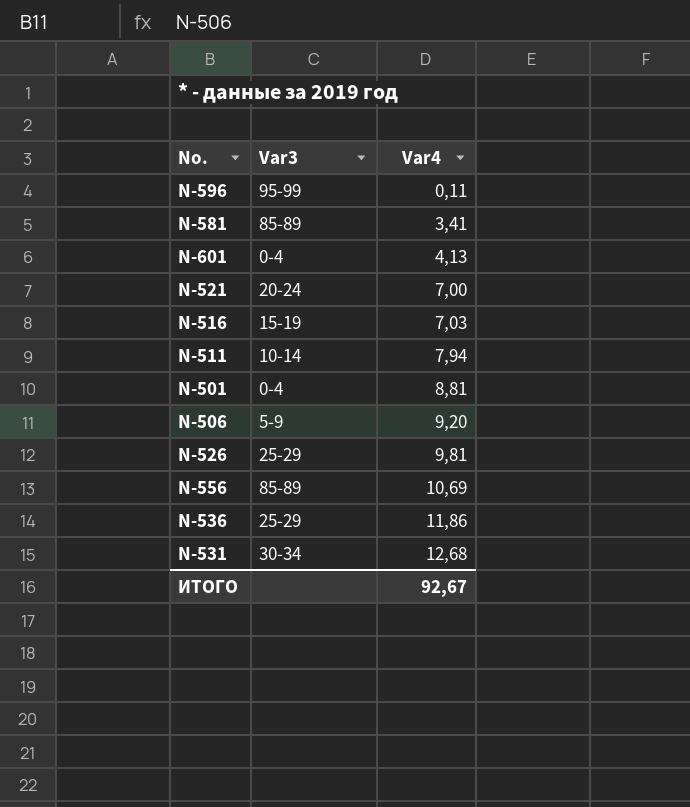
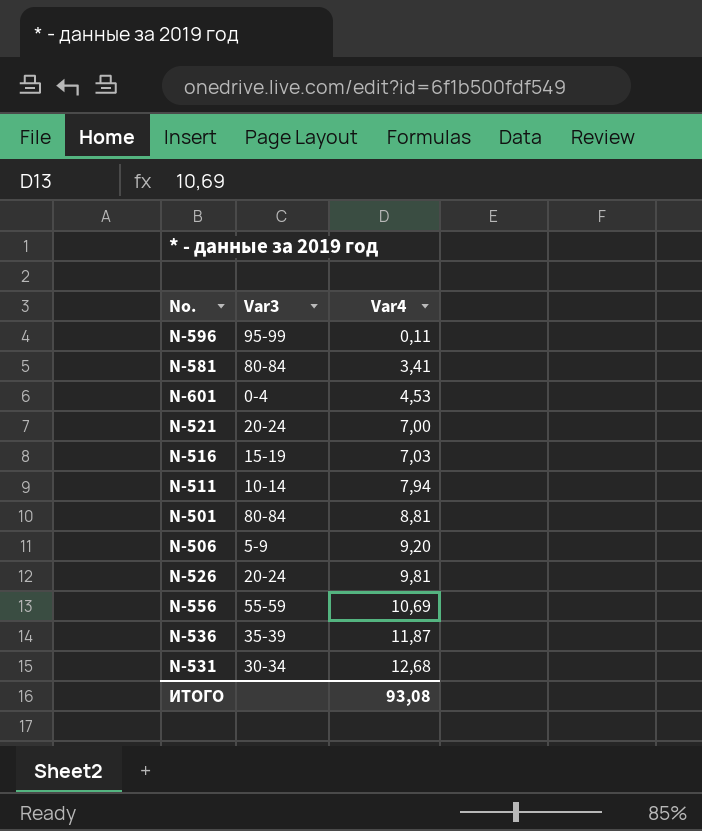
N-581 | Var3: 85-89 -> 80-84
N-601 | Var4: 4,13 -> 4,53
N-501 | Var3: 0-4 -> 80-84
N-526 | Var3: 25-29 -> 20-24
N-556 | Var3: 85-89 -> 55-59
N-536 | Var3: 25-29 -> 35-39
N-536 | Var4: 11,86 -> 11,87
ИТОГО | Var4: 92,67 -> 93,08

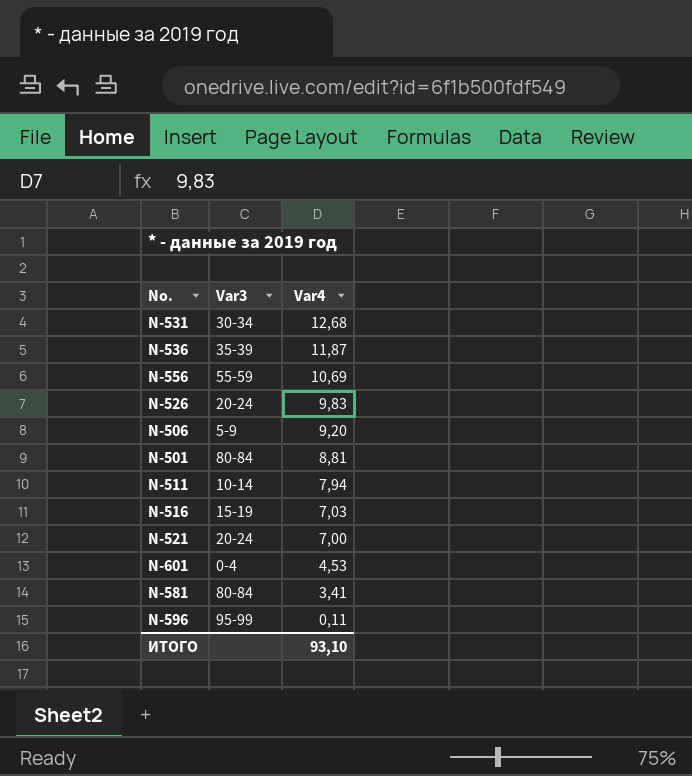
row order: Var4 ascending -> Var4 descending
N-526 | Var4: 9,81 -> 9,83
ИТОГО | Var4: 93,08 -> 93,10

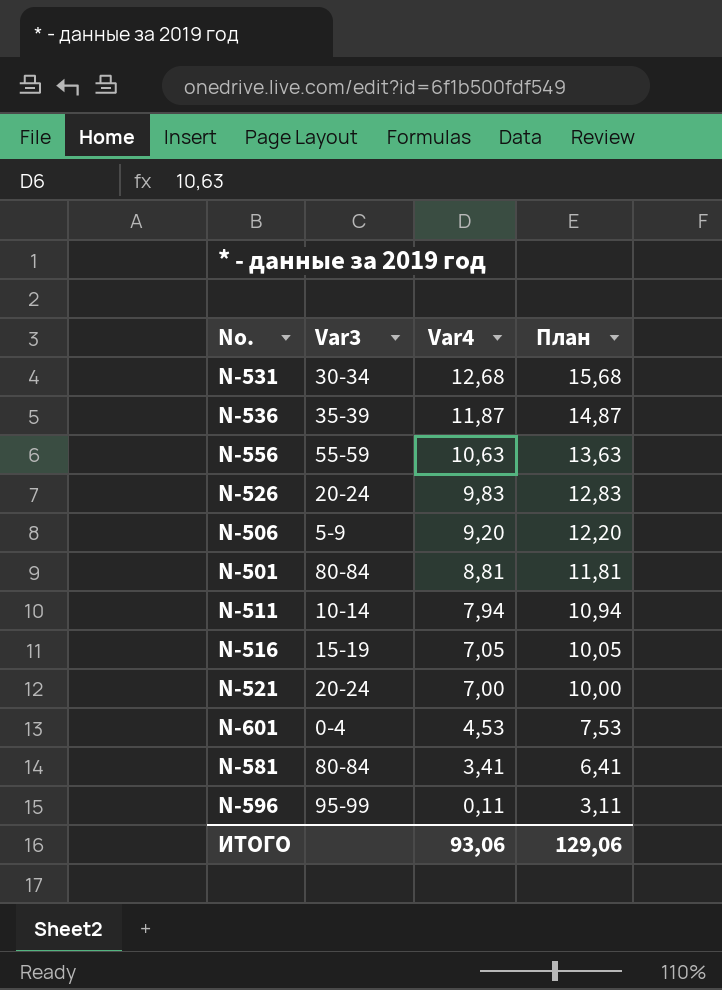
column План | formula: none -> [Var4] + 3
N-556 | Var4: 10,69 -> 10,63
N-516 | Var4: 7,03 -> 7,05
ИТОГО | Var4: 93,10 -> 93,06

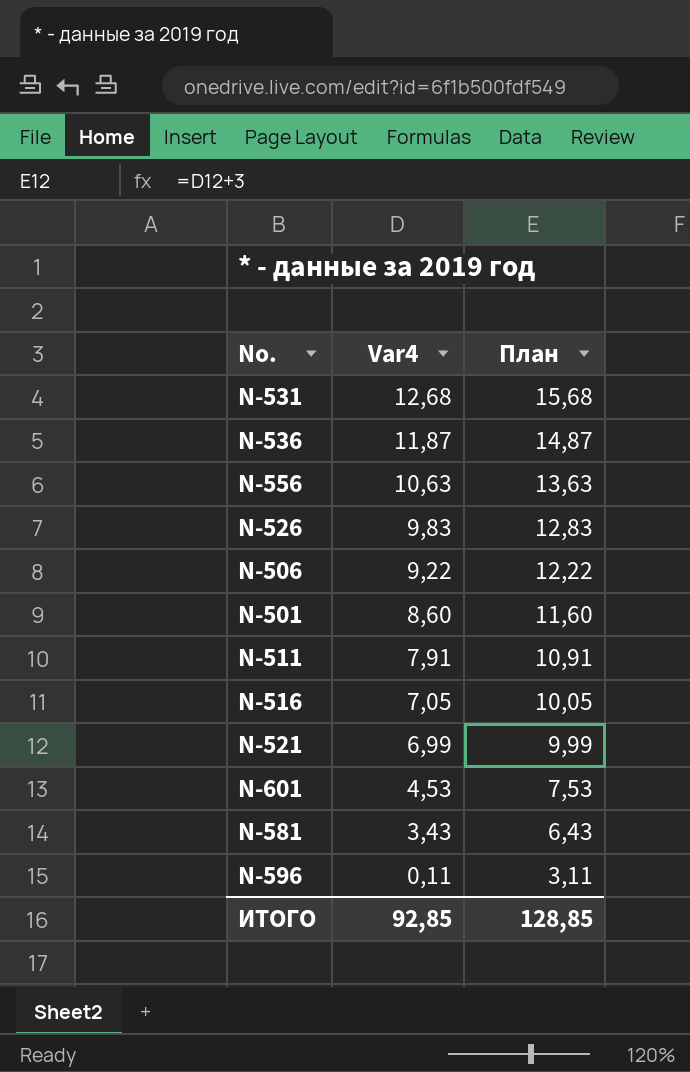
column Var3 | position: 2 -> none
N-506 | Var4: 9,20 -> 9,22
N-506 | План: 12,20 -> 12,22
N-501 | Var4: 8,81 -> 8,60
N-501 | План: 11,81 -> 11,60
N-511 | Var4: 7,94 -> 7,91
N-511 | План: 10,94 -> 10,91
N-521 | Var4: 7,00 -> 6,99
N-521 | План: 10,00 -> 9,99
N-581 | Var4: 3,41 -> 3,43
N-581 | План: 6,41 -> 6,43
ИТОГО | Var4: 93,06 -> 92,85
ИТОГО | План: 129,06 -> 128,85

